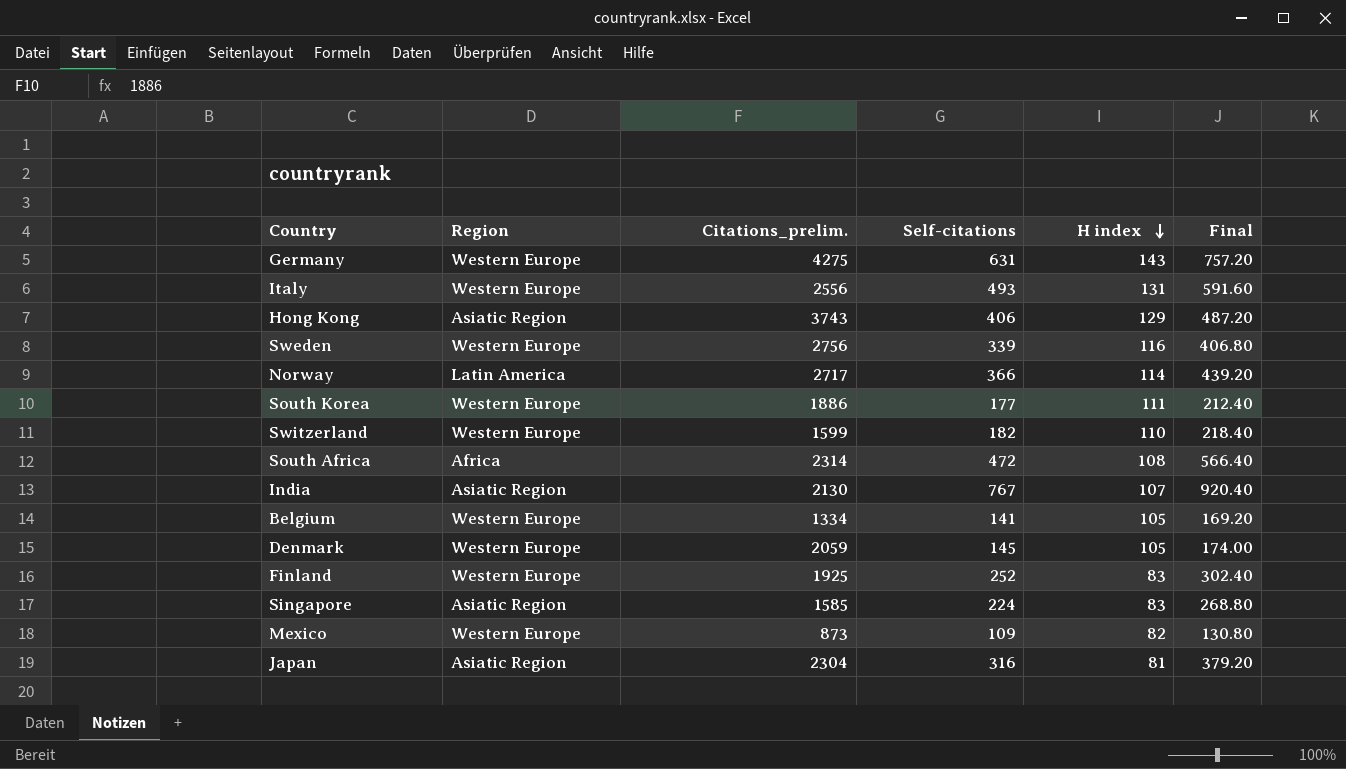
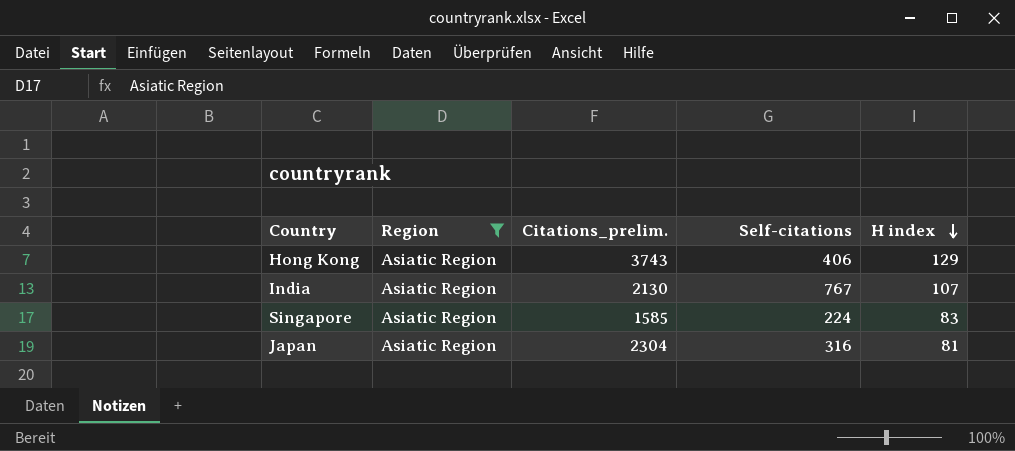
filter: none -> Region = Asiatic Region
column Final | formula: [Self-citations] * 1.2 -> none

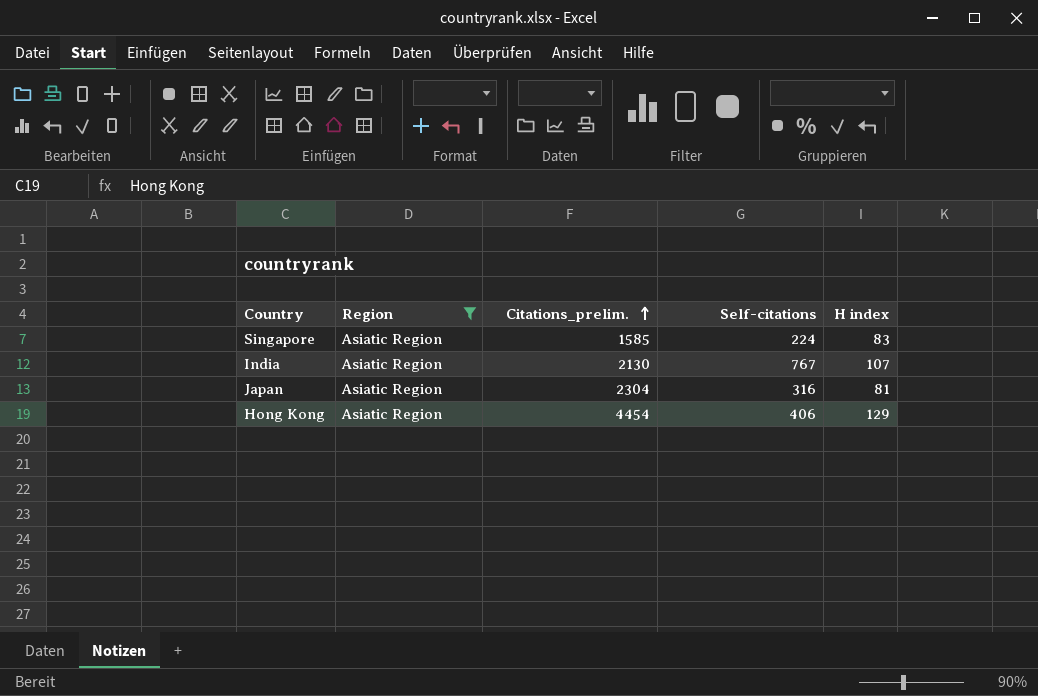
row order: H index descending -> Citations_prelim. ascending
Hong Kong | Citations_prelim.: 3743 -> 4454

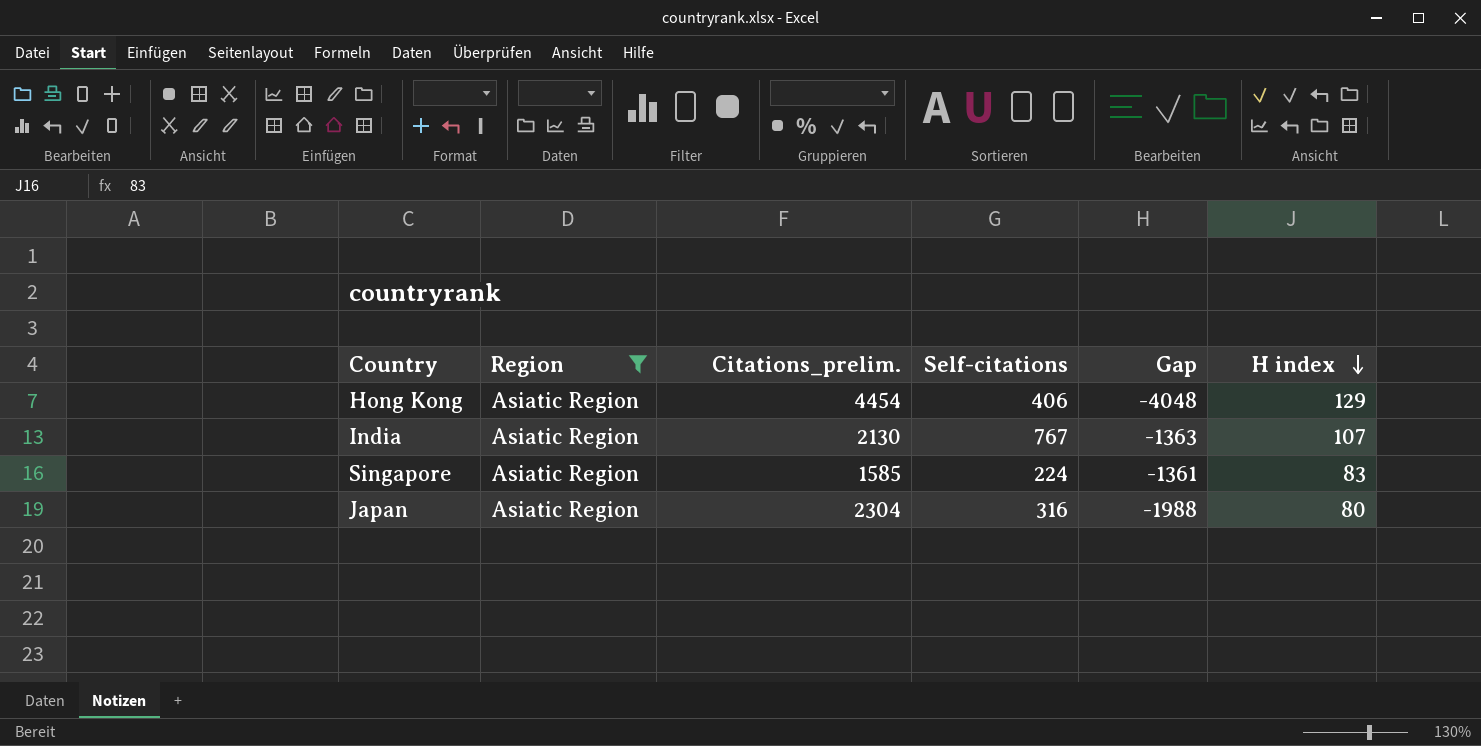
row order: Citations_prelim. ascending -> H index descending
column Gap | formula: none -> [Self-citations] - [Citations_prelim.]
Japan | H index: 81 -> 80

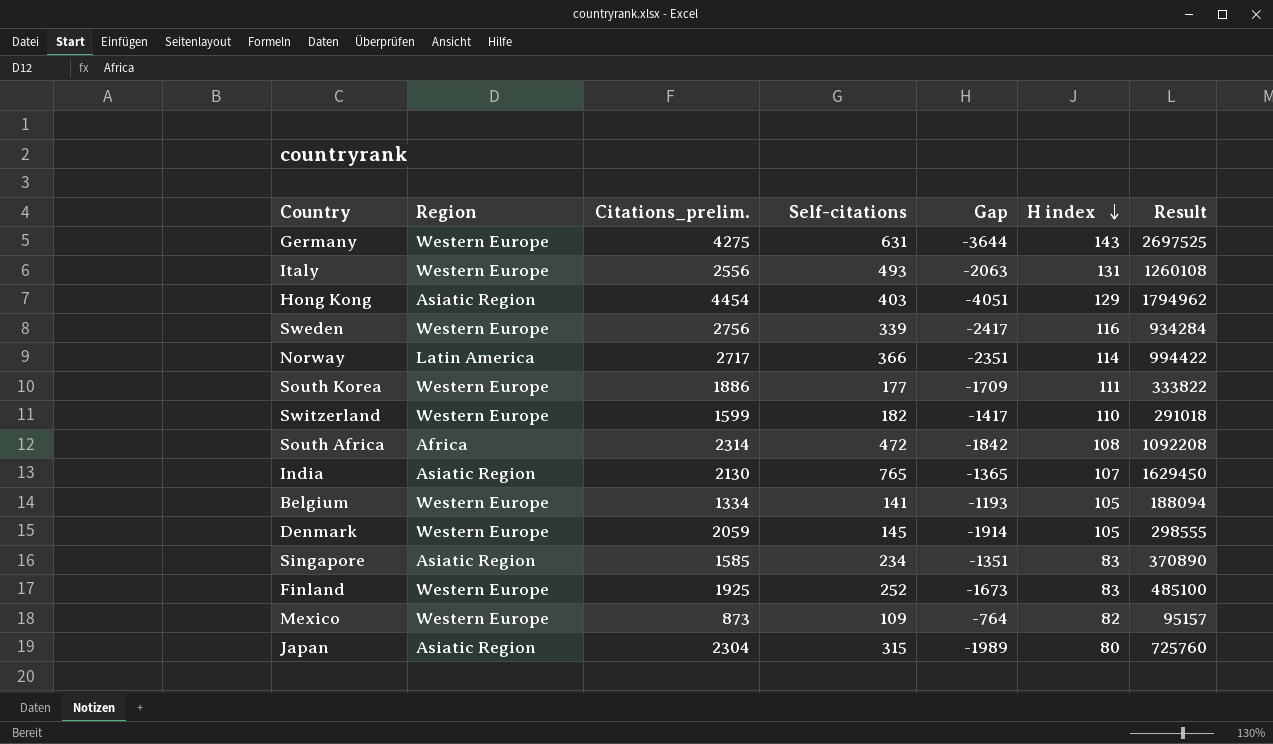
filter: Region = Asiatic Region -> none
column Result | formula: none -> [Citations_prelim.] * [Self-citations]
Hong Kong | Self-citations: 406 -> 403
Hong Kong | Gap: -4048 -> -4051
India | Self-citations: 767 -> 765
India | Gap: -1363 -> -1365
Singapore | Self-citations: 224 -> 234
Singapore | Gap: -1361 -> -1351
Japan | Self-citations: 316 -> 315
Japan | Gap: -1988 -> -1989

